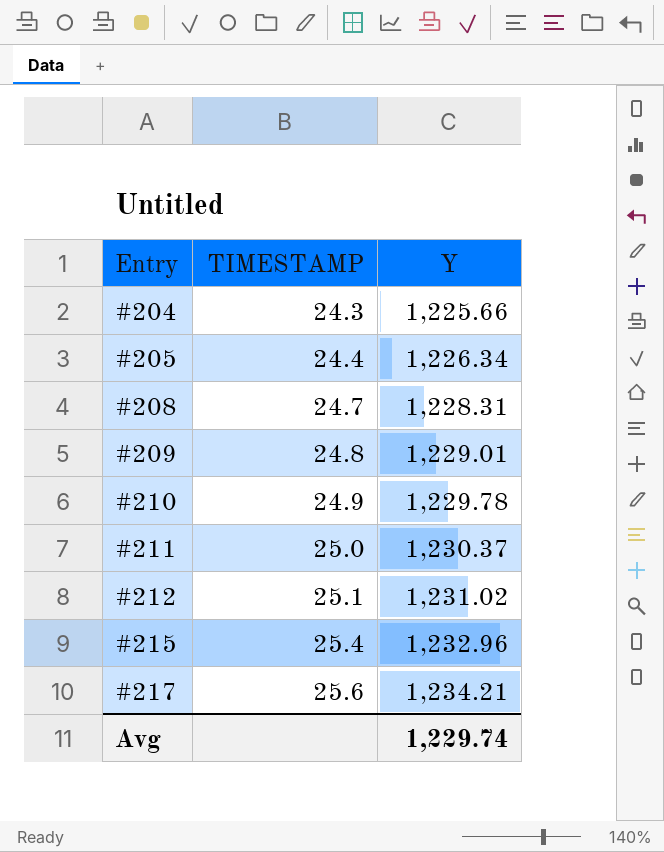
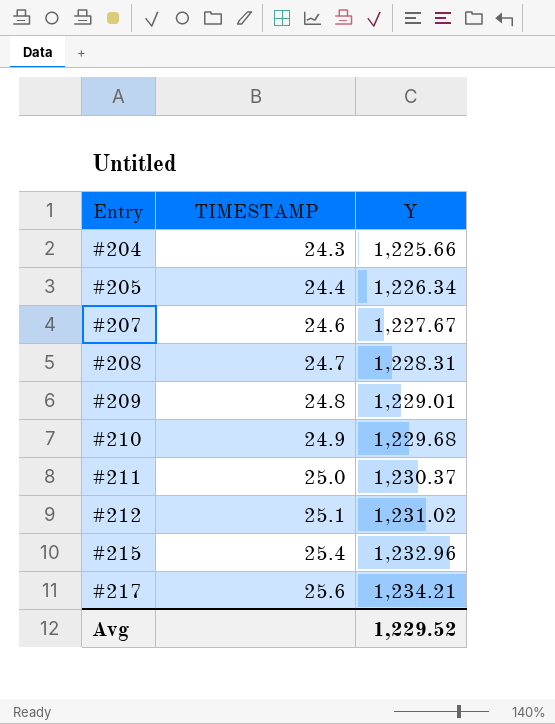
row #207: none -> 24.6 | 1,227.67
#210 | Y: 1,229.78 -> 1,229.68
Avg | Y: 1,229.74 -> 1,229.52

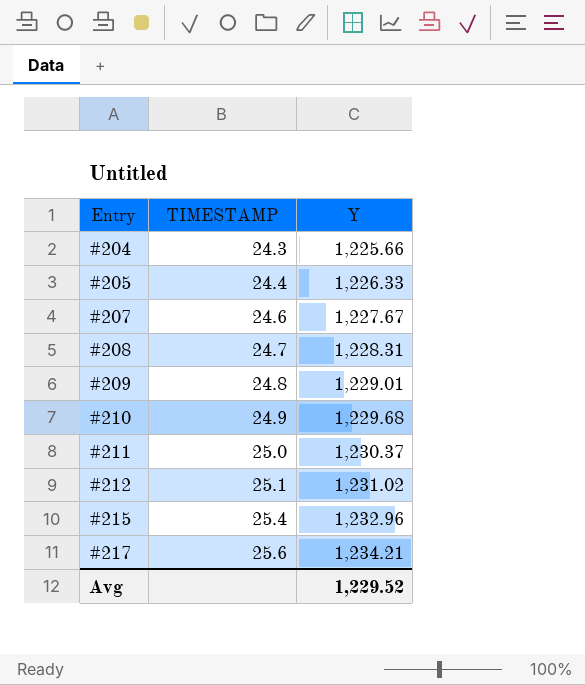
#205 | Y: 1,226.34 -> 1,226.33

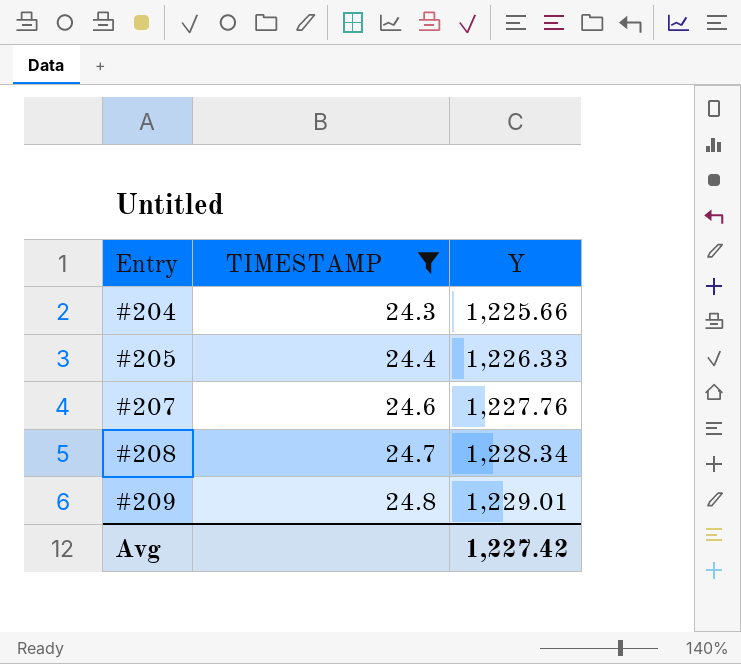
filter: none -> TIMESTAMP <= 24.8
#207 | Y: 1,227.67 -> 1,227.76
#208 | Y: 1,228.31 -> 1,228.34
Avg | Y: 1,229.52 -> 1,227.42

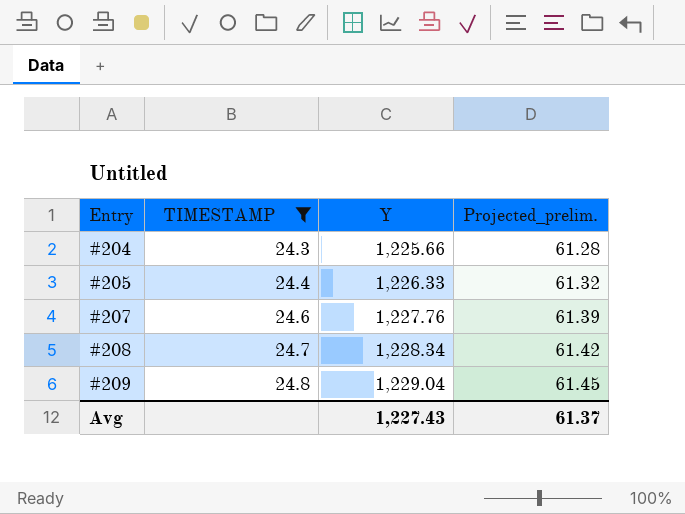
column Projected_prelim. | formula: none -> [Y] * 0.05
#209 | Y: 1,229.01 -> 1,229.04
Avg | Y: 1,227.42 -> 1,227.43

